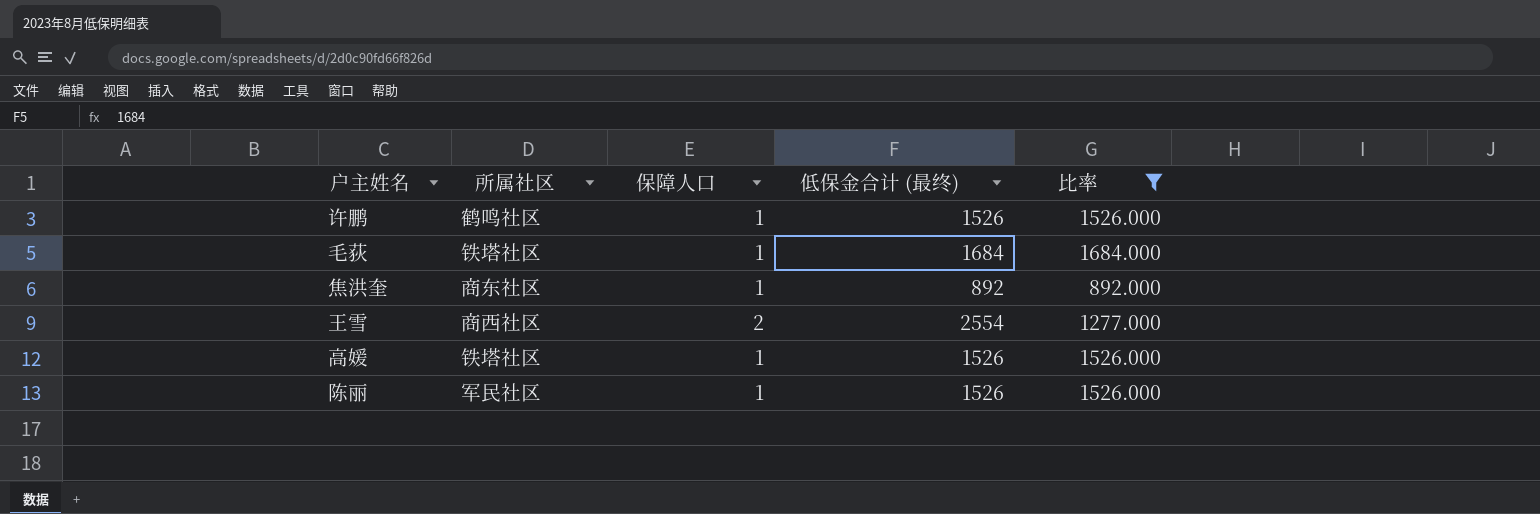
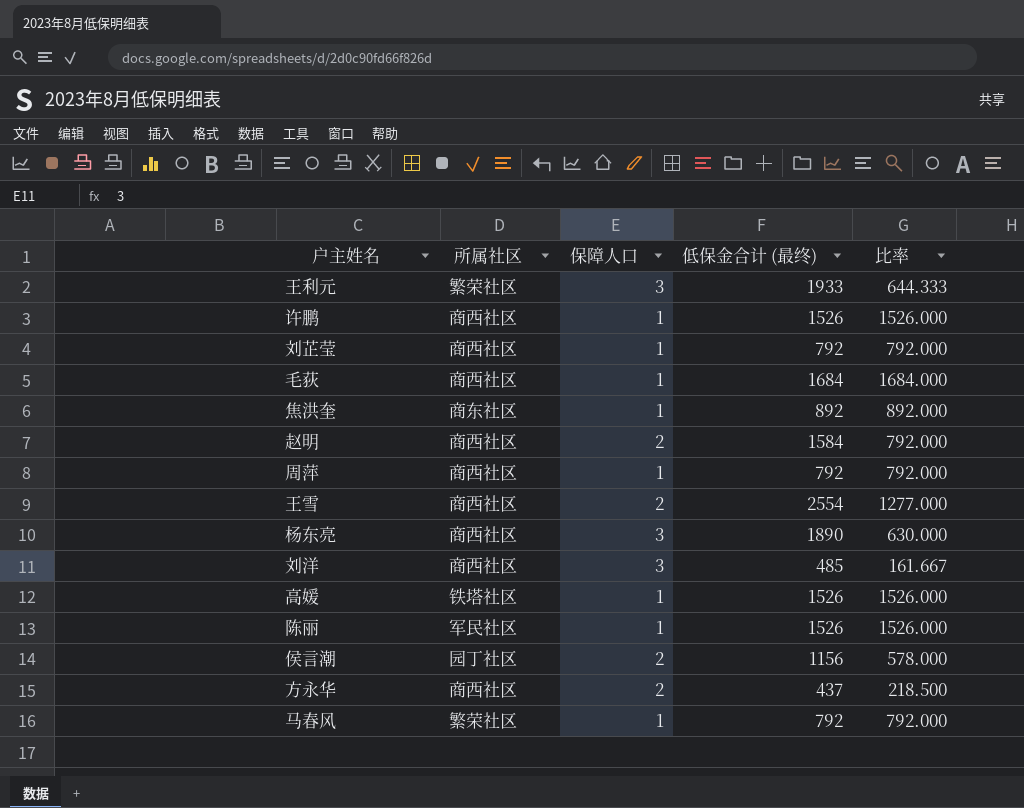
filter: 比率 >= 892.000 -> none
许鹏 | 所属社区: 鹤鸣社区 -> 商西社区
毛荻 | 所属社区: 铁塔社区 -> 商西社区

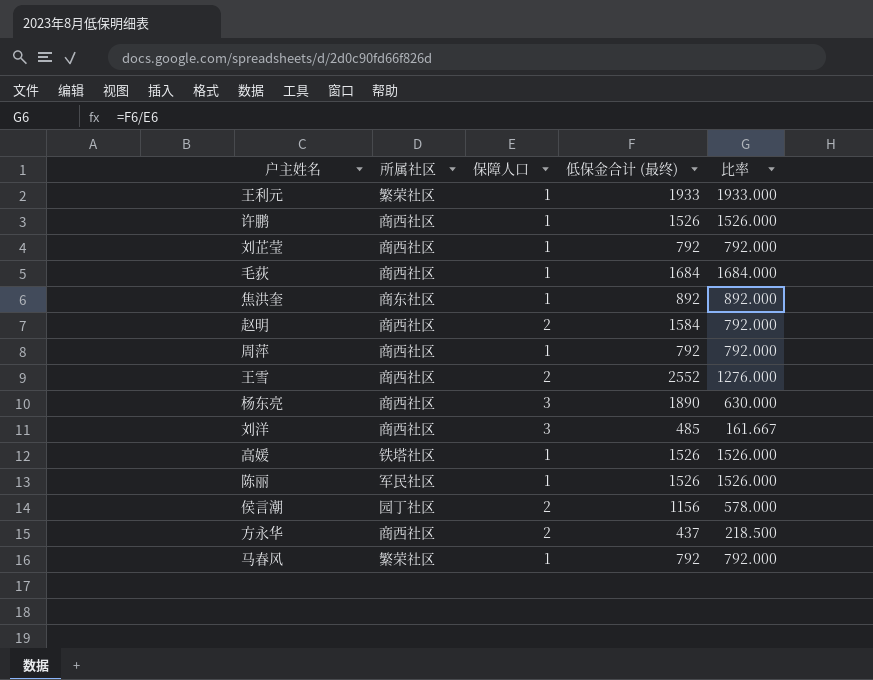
王利元 | 保障人口: 3 -> 1
王利元 | 比率: 644.333 -> 1933.000
王雪 | 低保金合计 (最终): 2554 -> 2552
王雪 | 比率: 1277.000 -> 1276.000

